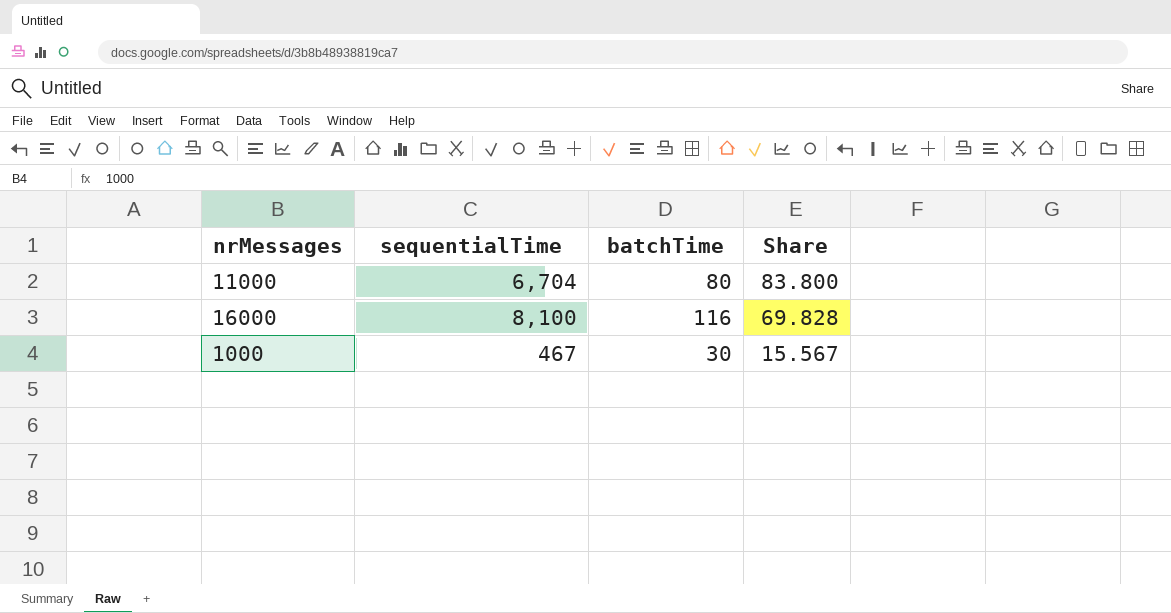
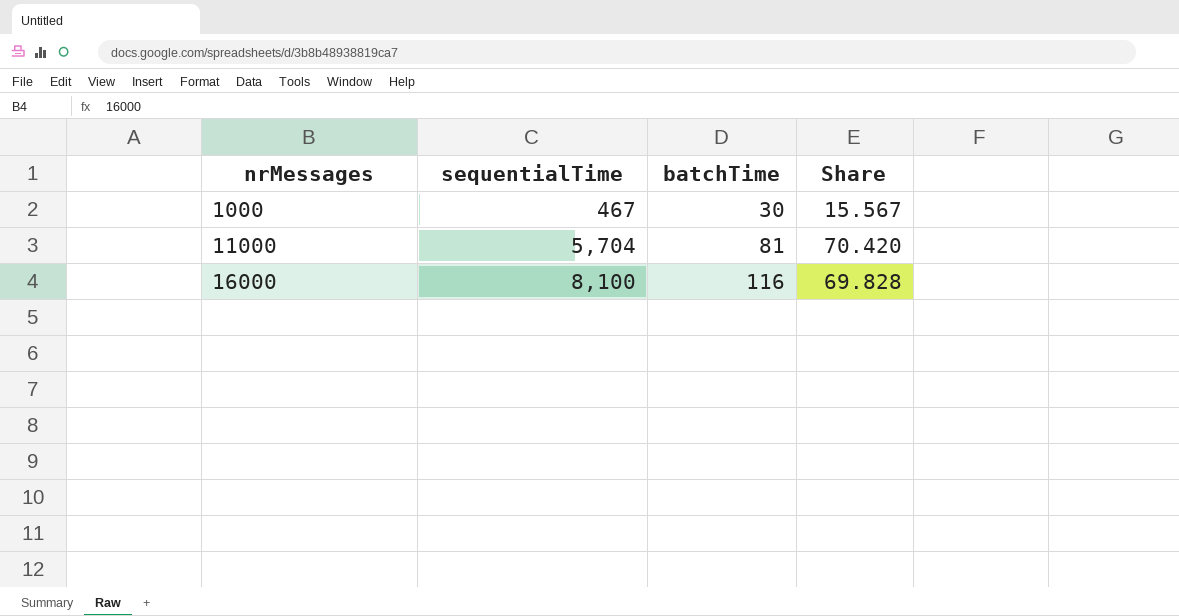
row order: Share descending -> nrMessages ascending
11000 | sequentialTime: 6,704 -> 5,704
11000 | batchTime: 80 -> 81
11000 | Share: 83.800 -> 70.420

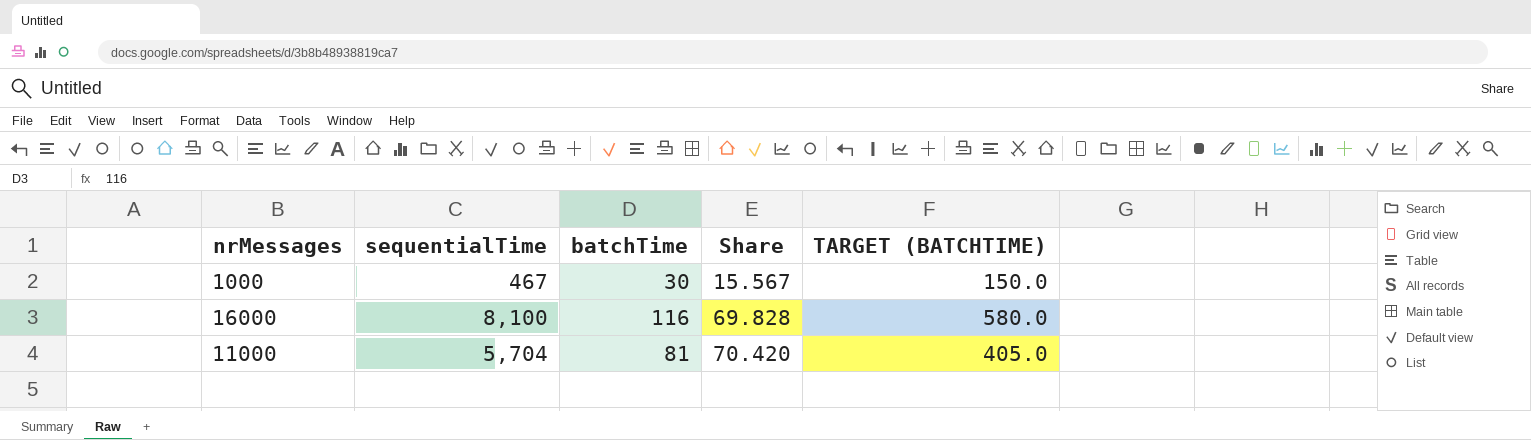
row order: nrMessages ascending -> Share ascending
column TARGET (BATCHTIME) | formula: none -> [batchTime] * 5

